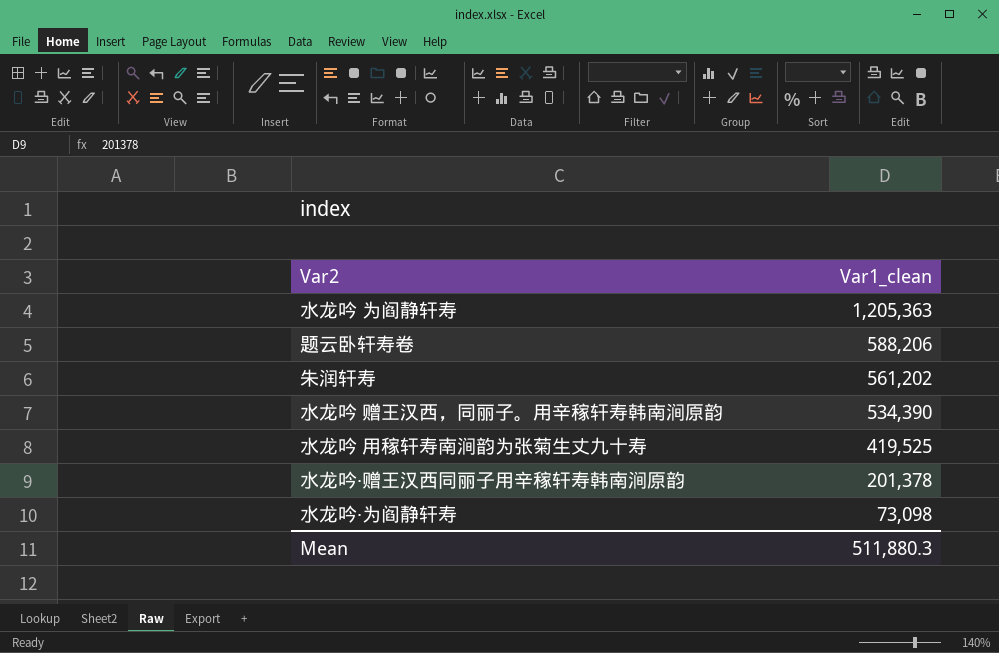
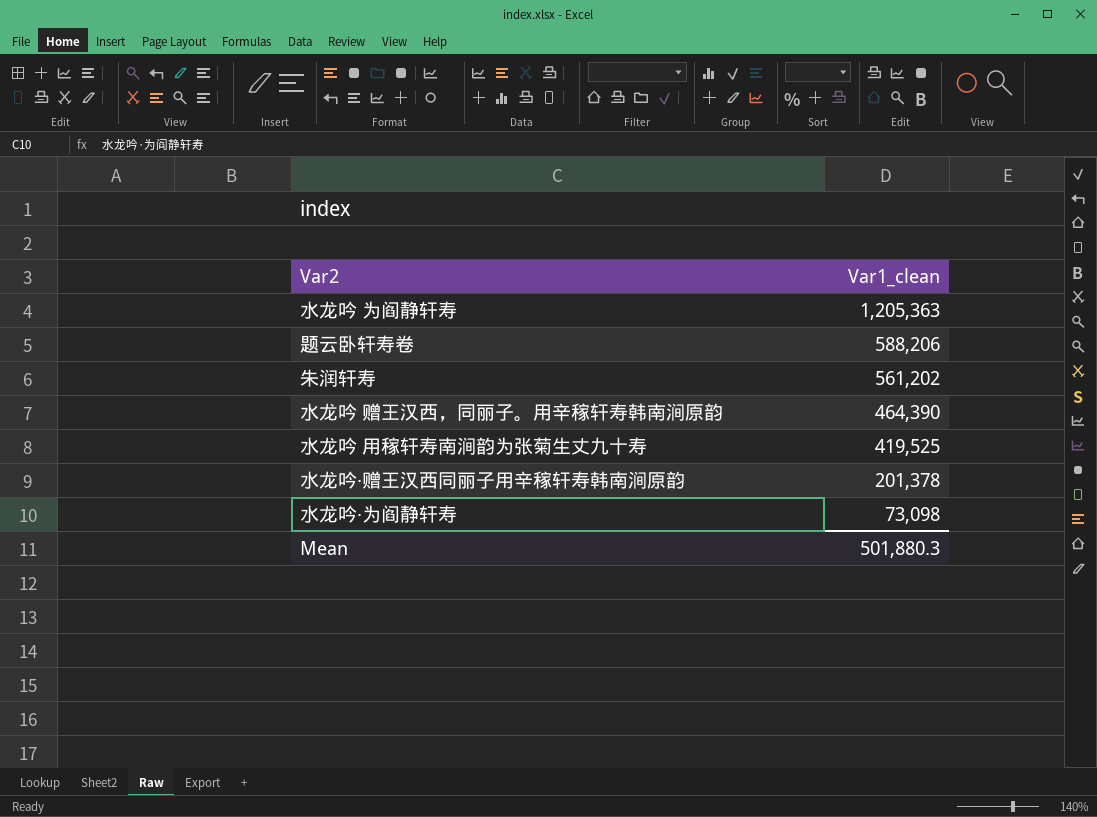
水龙吟 赠王汉西，同丽子。用辛稼轩寿韩南涧原韵 | Var1_clean: 534,390 -> 464,390
Mean | Var1_clean: 511,880.3 -> 501,880.3

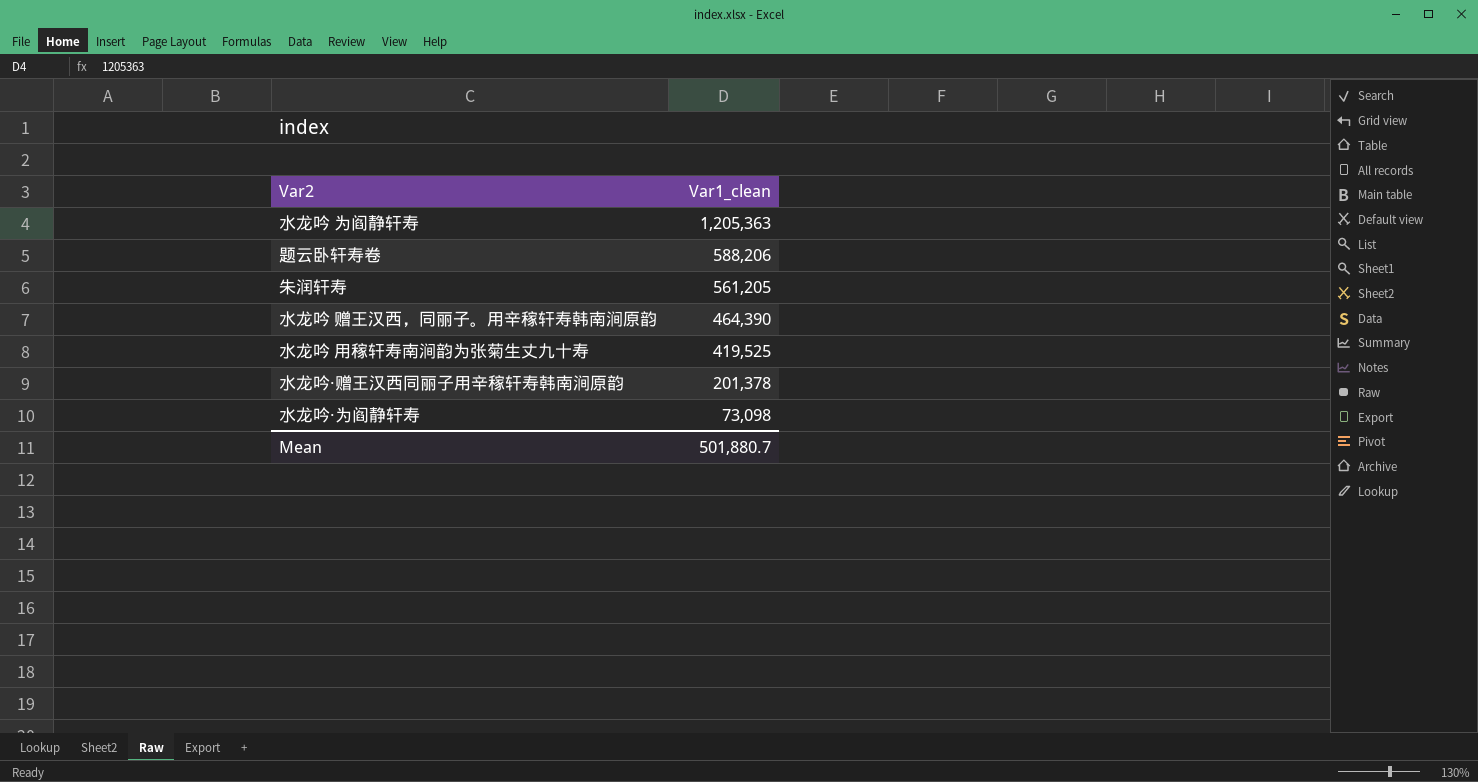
朱润轩寿 | Var1_clean: 561,202 -> 561,205
Mean | Var1_clean: 501,880.3 -> 501,880.7

